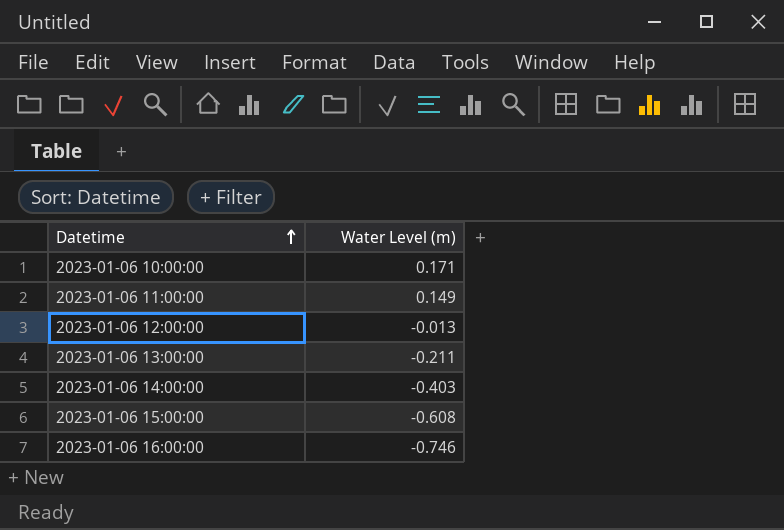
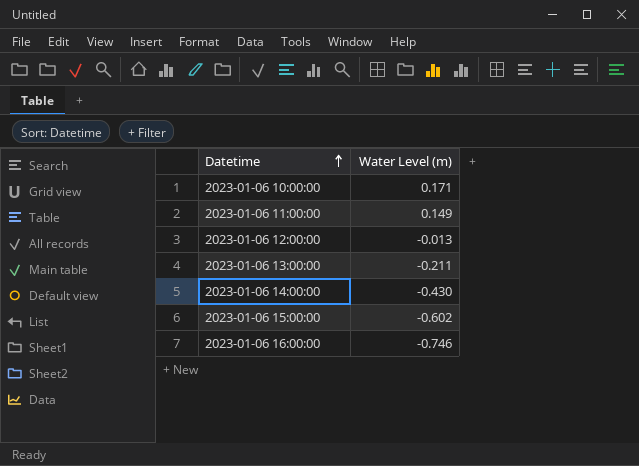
2023-01-06 14:00:00 | Water Level (m): -0.403 -> -0.430
2023-01-06 15:00:00 | Water Level (m): -0.608 -> -0.602

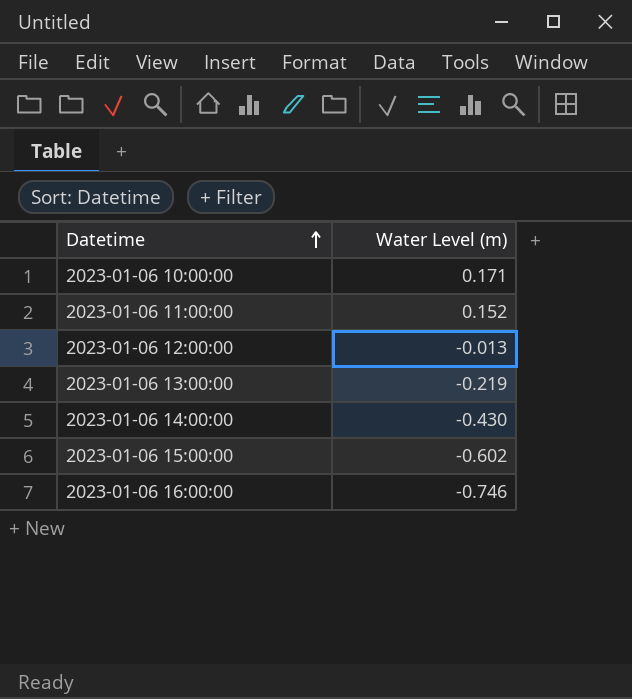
2023-01-06 11:00:00 | Water Level (m): 0.149 -> 0.152
2023-01-06 13:00:00 | Water Level (m): -0.211 -> -0.219

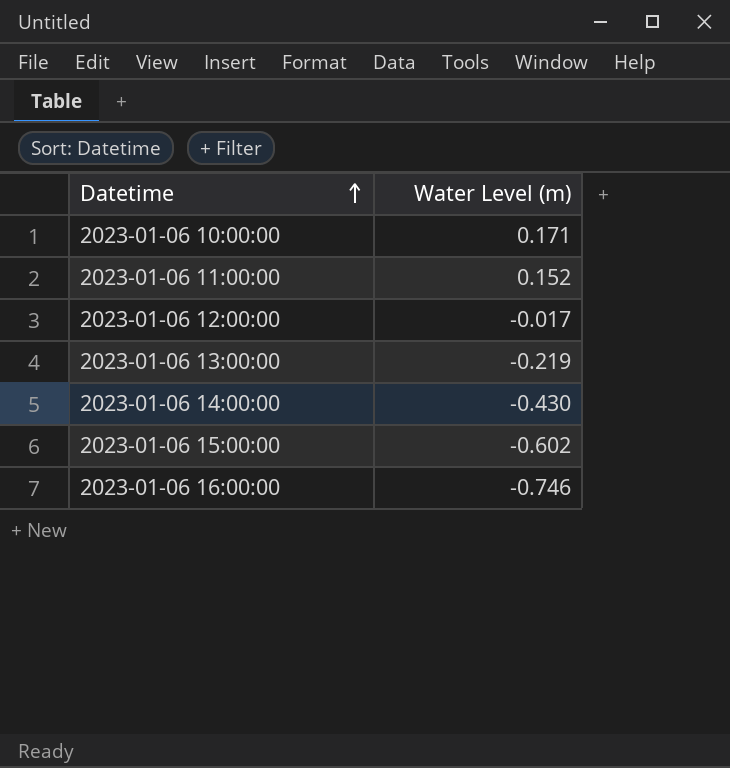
2023-01-06 12:00:00 | Water Level (m): -0.013 -> -0.017

